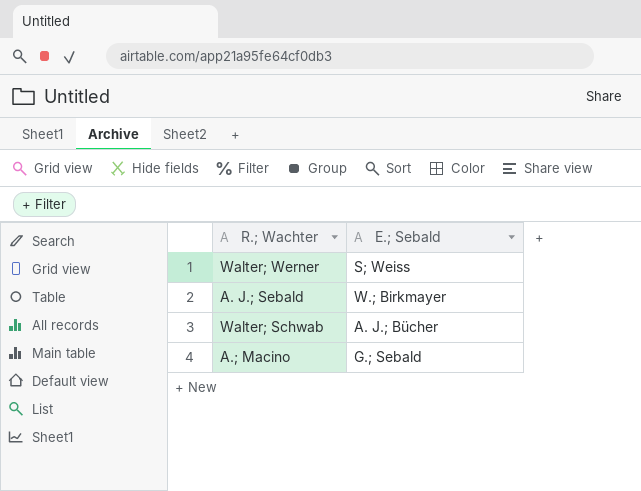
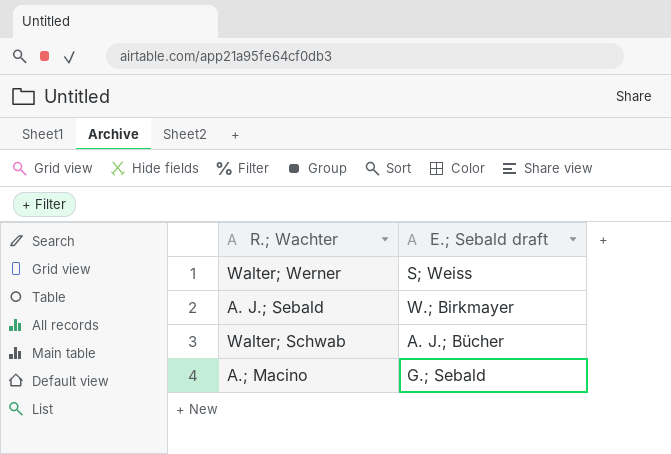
column name: E.; Sebald -> E.; Sebald draft

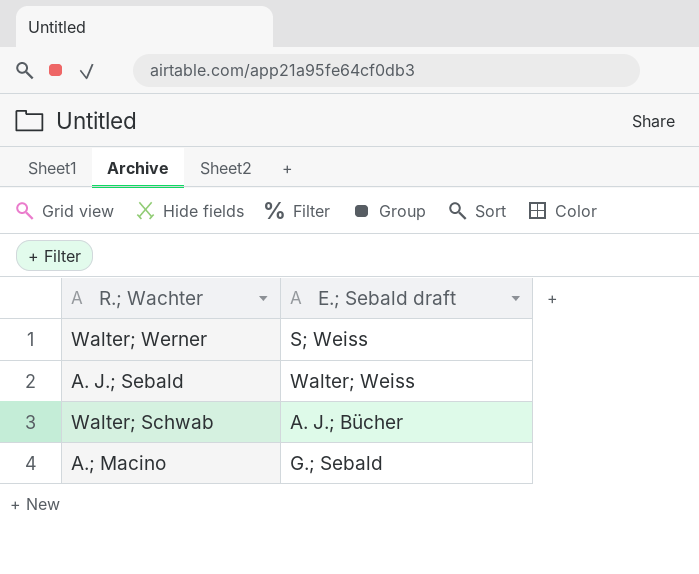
A. J.; Sebald | E.; Sebald draft: W.; Birkmayer -> Walter; Weiss

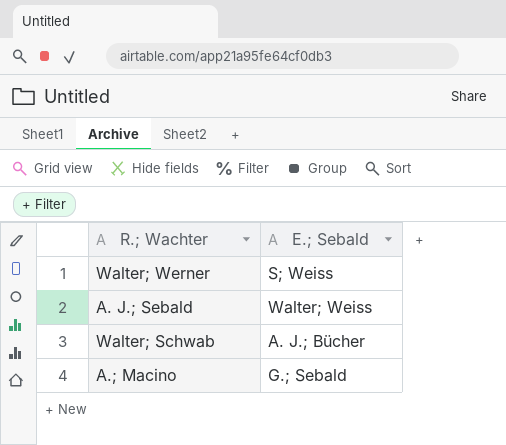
column name: E.; Sebald draft -> E.; Sebald

